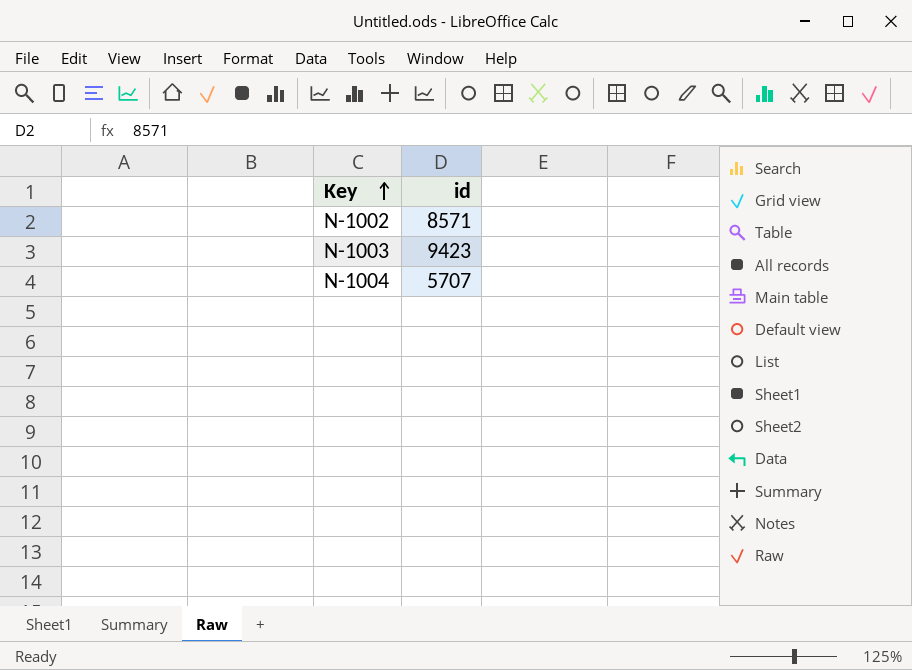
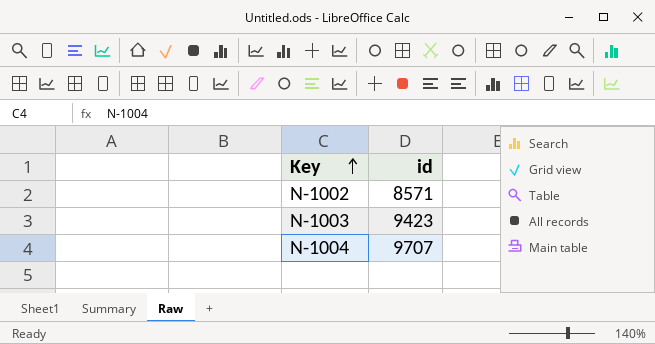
N-1004 | id: 5707 -> 9707

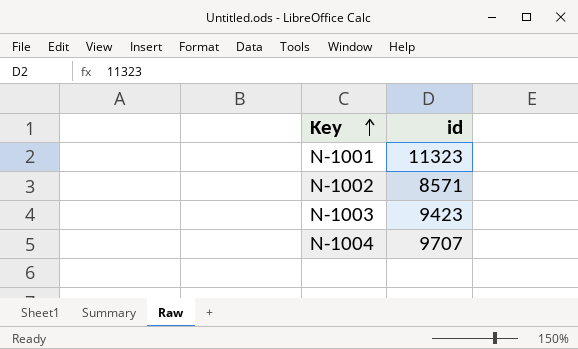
row N-1001: none -> 11323

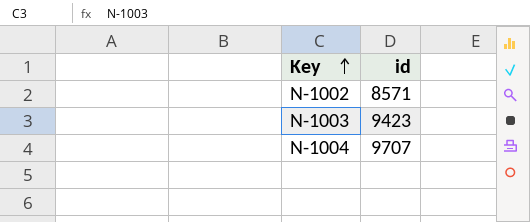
row N-1001: 11323 -> none

